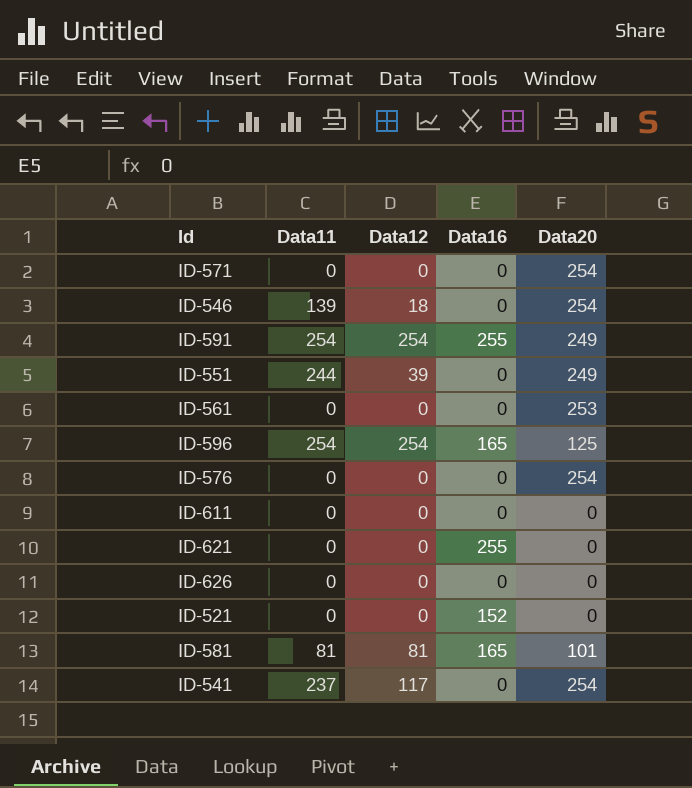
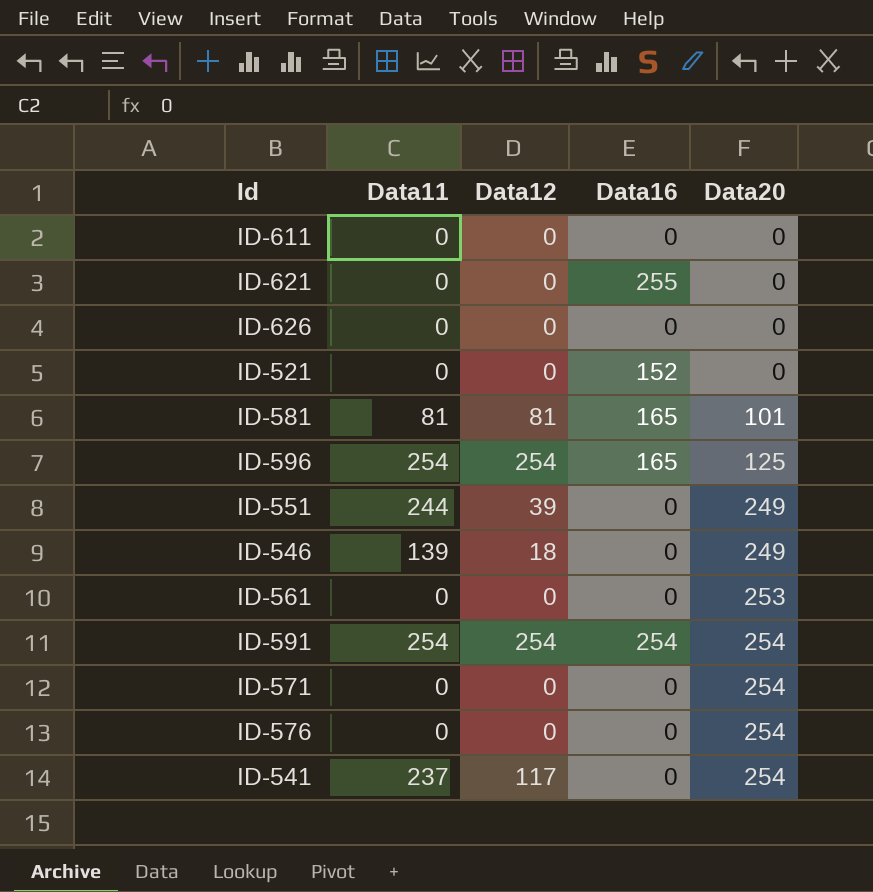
row order: none -> Data20 ascending
ID-546 | Data20: 254 -> 249
ID-591 | Data16: 255 -> 254
ID-591 | Data20: 249 -> 254

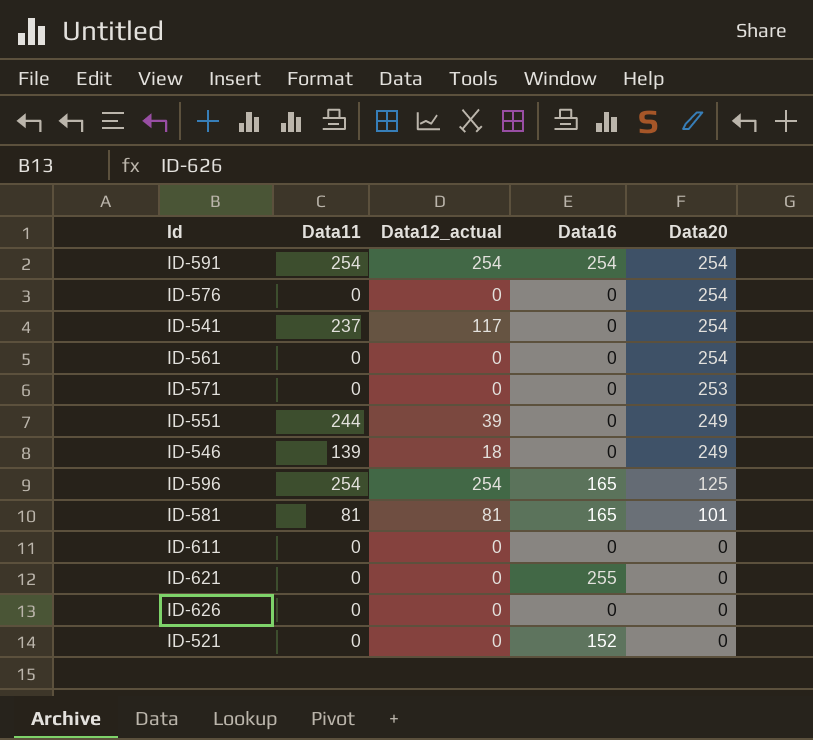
row order: Data20 ascending -> Data20 descending
column name: Data12 -> Data12_actual
ID-561 | Data20: 253 -> 254
ID-571 | Data20: 254 -> 253

